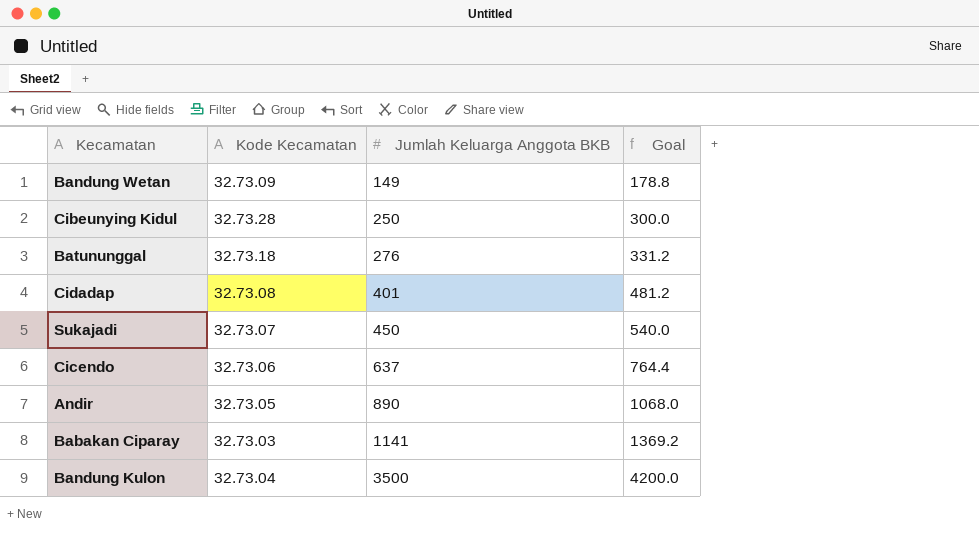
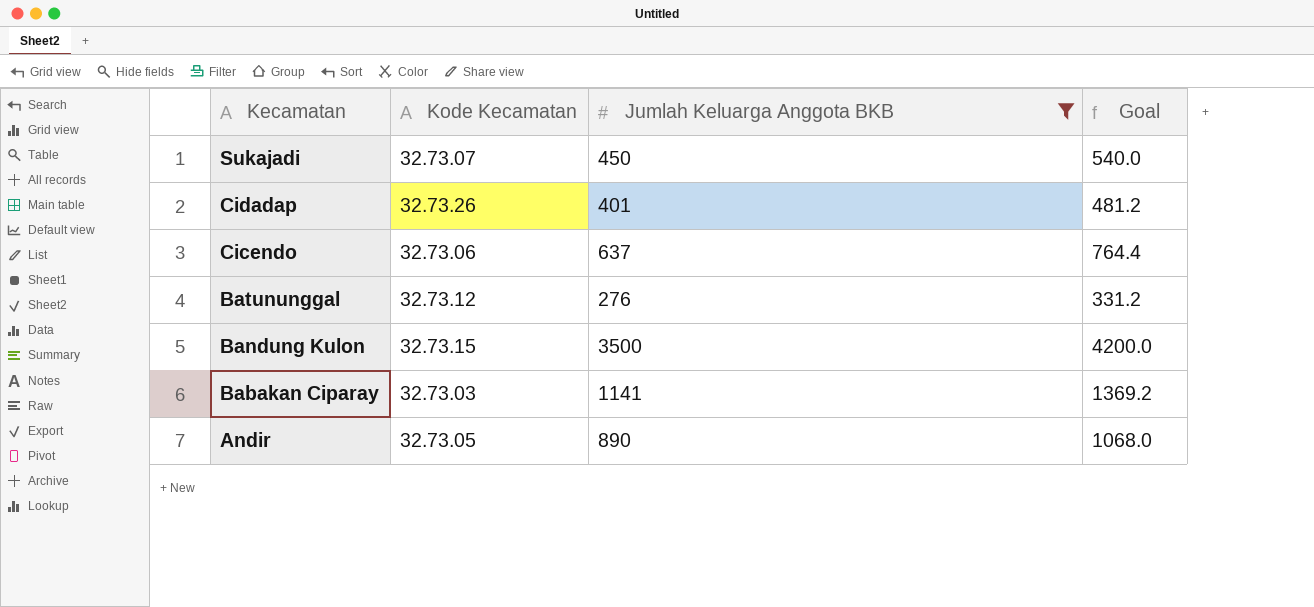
filter: none -> Jumlah Keluarga Anggota BKB >= 276
row order: Jumlah Keluarga Anggota BKB ascending -> Kecamatan descending
Cidadap | Kode Kecamatan: 32.73.08 -> 32.73.26
Batununggal | Kode Kecamatan: 32.73.18 -> 32.73.12
Bandung Kulon | Kode Kecamatan: 32.73.04 -> 32.73.15

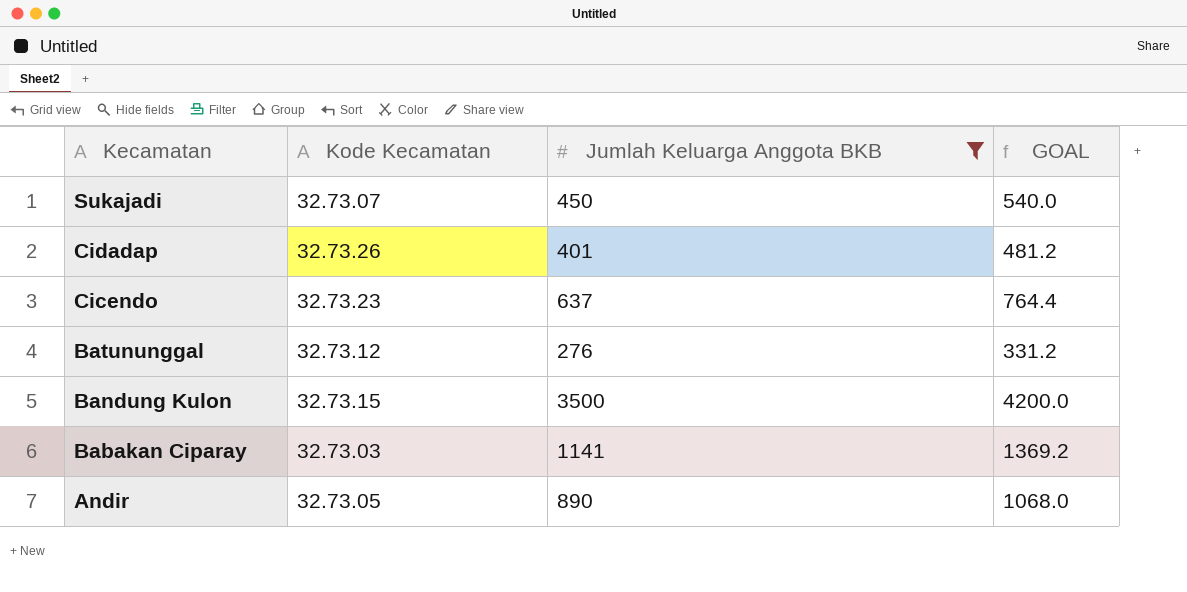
column name: Goal -> GOAL
Cicendo | Kode Kecamatan: 32.73.06 -> 32.73.23

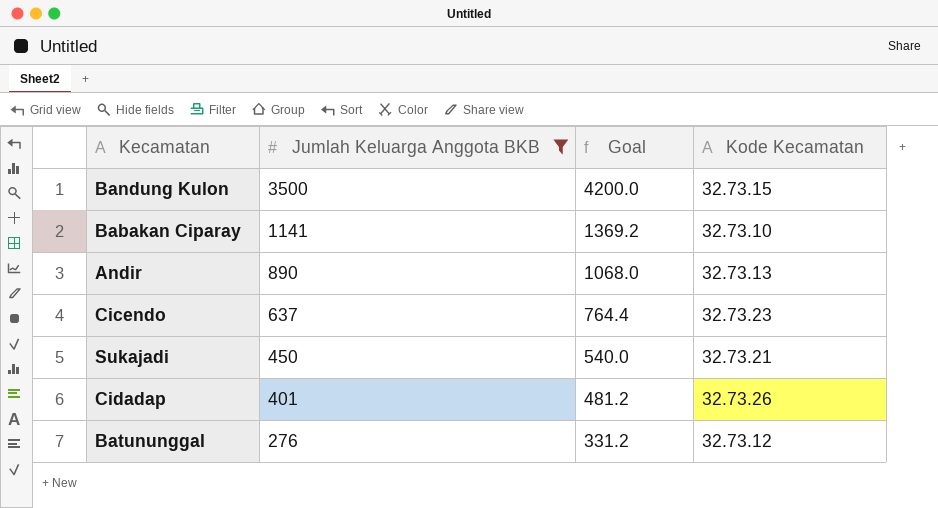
row order: Kecamatan descending -> Jumlah Keluarga Anggota BKB descending
column name: GOAL -> Goal
column Kode Kecamatan | position: 2 -> 4
Babakan Ciparay | Kode Kecamatan: 32.73.03 -> 32.73.10
Andir | Kode Kecamatan: 32.73.05 -> 32.73.13
Sukajadi | Kode Kecamatan: 32.73.07 -> 32.73.21

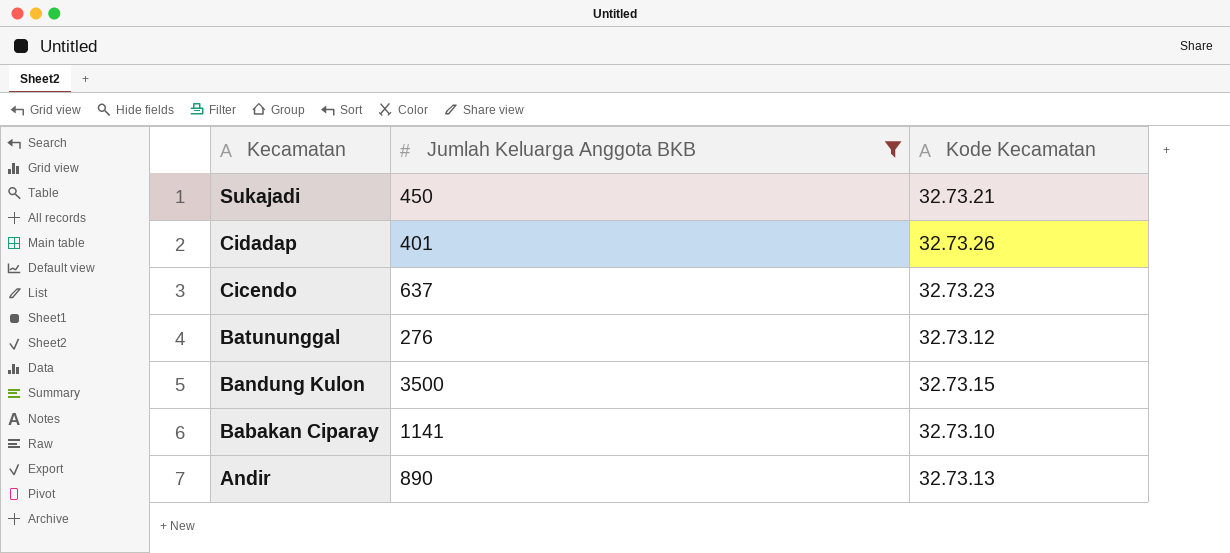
row order: Jumlah Keluarga Anggota BKB descending -> Kecamatan descending
column Goal | formula: [Jumlah Keluarga Anggota BKB] * 1.2 -> none

